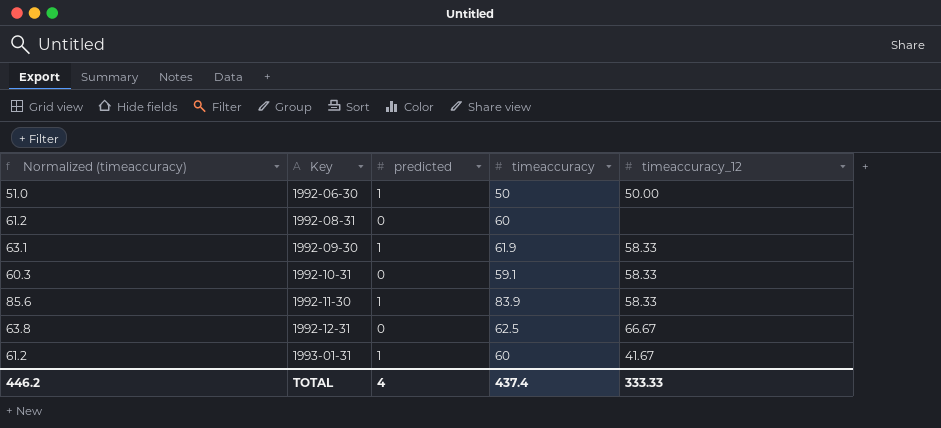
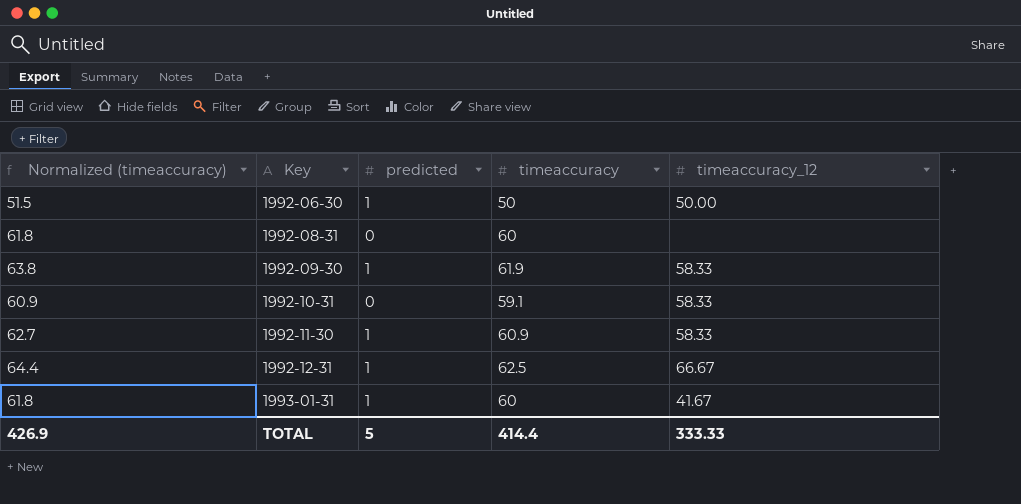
column Normalized (timeaccuracy) | formula: [timeaccuracy] * 1.02 -> [timeaccuracy] * 1.03
1992-11-30 | timeaccuracy: 83.9 -> 60.9
1992-12-31 | predicted: 0 -> 1
TOTAL | Normalized (timeaccuracy): 446.2 -> 426.9
TOTAL | predicted: 4 -> 5
TOTAL | timeaccuracy: 437.4 -> 414.4

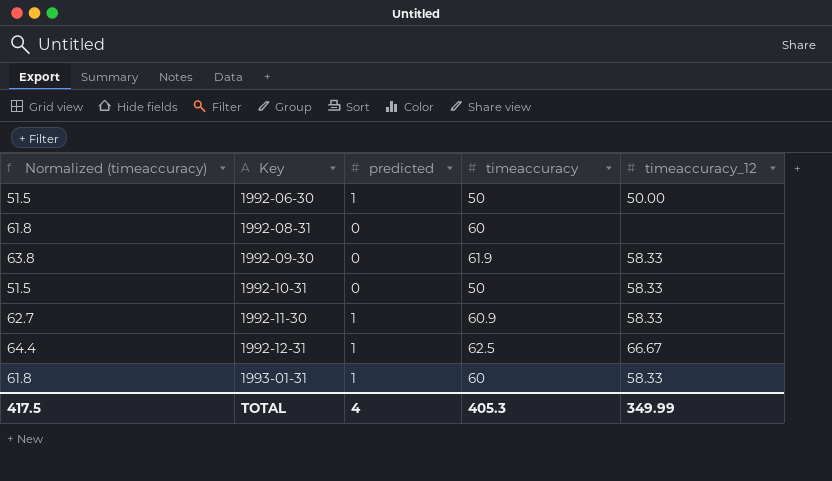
1992-09-30 | predicted: 1 -> 0
1992-10-31 | Normalized (timeaccuracy): 60.9 -> 51.5
1992-10-31 | timeaccuracy: 59.1 -> 50
1993-01-31 | timeaccuracy_12: 41.67 -> 58.33
TOTAL | Normalized (timeaccuracy): 426.9 -> 417.5
TOTAL | predicted: 5 -> 4
TOTAL | timeaccuracy: 414.4 -> 405.3
TOTAL | timeaccuracy_12: 333.33 -> 349.99

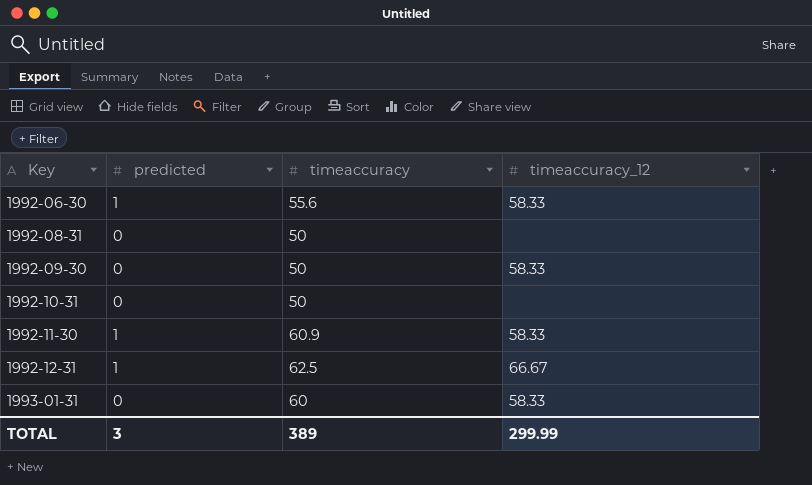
column Normalized (timeaccuracy) | formula: [timeaccuracy] * 1.03 -> none
1992-06-30 | timeaccuracy: 50 -> 55.6
1992-06-30 | timeaccuracy_12: 50.00 -> 58.33
1992-08-31 | timeaccuracy: 60 -> 50
1992-09-30 | timeaccuracy: 61.9 -> 50
1992-10-31 | timeaccuracy_12: 58.33 -> none
1993-01-31 | predicted: 1 -> 0
TOTAL | predicted: 4 -> 3
TOTAL | timeaccuracy: 405.3 -> 389
TOTAL | timeaccuracy_12: 349.99 -> 299.99

